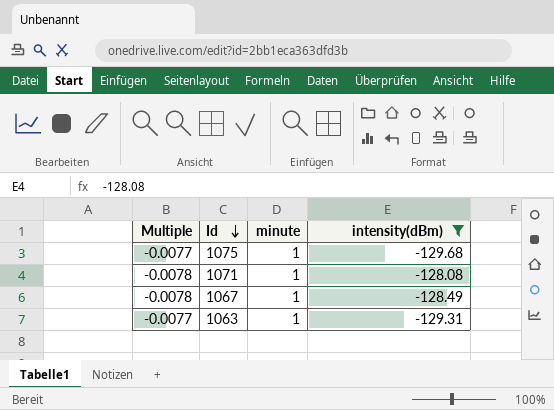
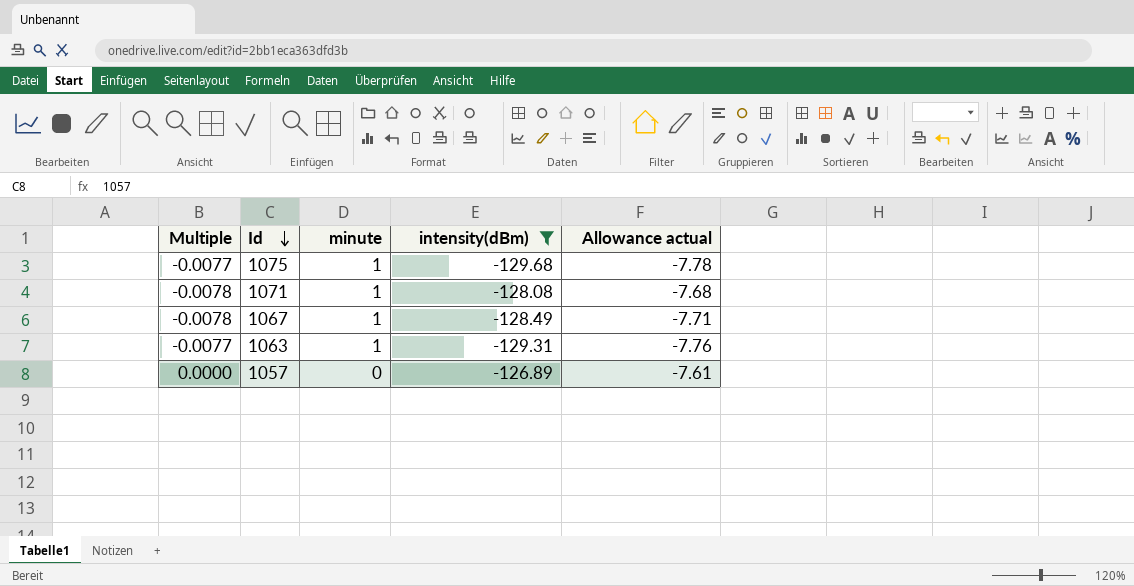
column Allowance actual | formula: none -> [intensity(dBm)] * 0.06
row 1057: none -> 0.0000 | 0 | -126.89 | -7.61

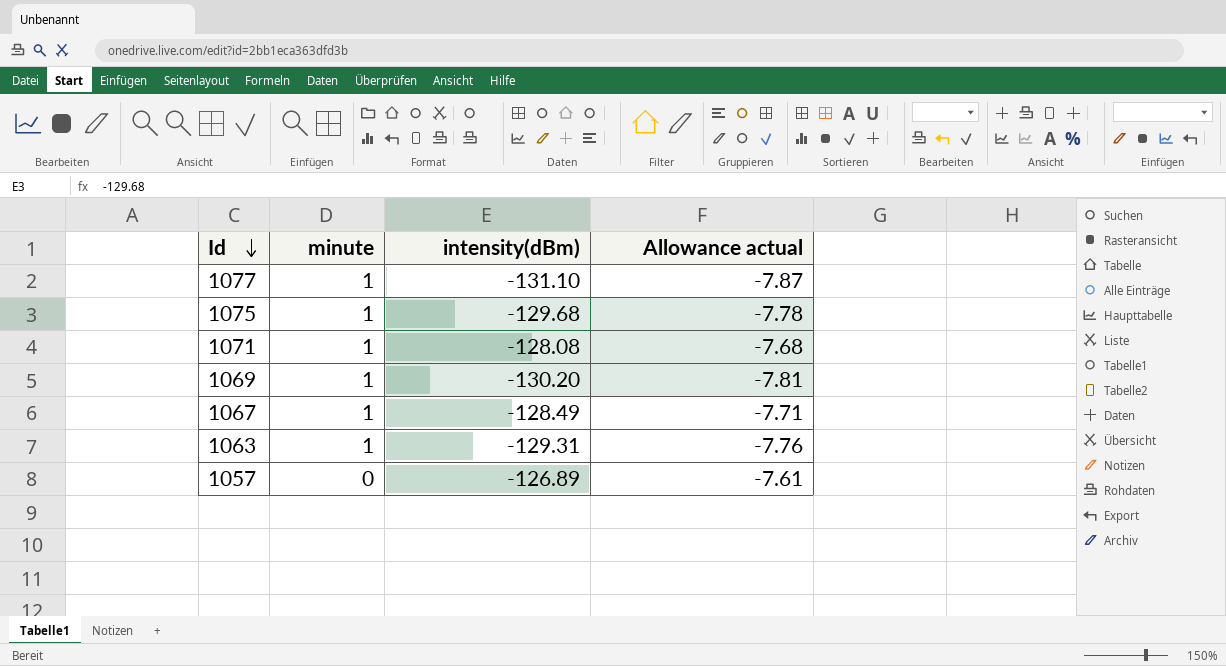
filter: intensity(dBm) >= -129.68 -> none
column Multiple | formula: [minute] / [intensity(dBm)] -> none

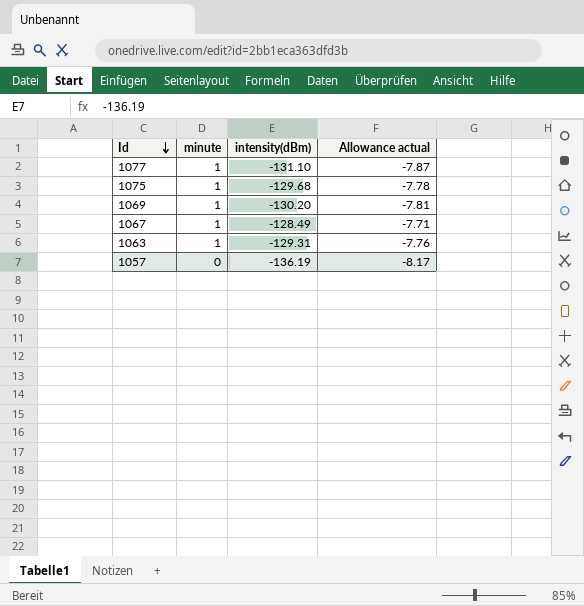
row 1071: 1 | -128.08 | -7.68 -> none
1057 | intensity(dBm): -126.89 -> -136.19
1057 | Allowance actual: -7.61 -> -8.17

